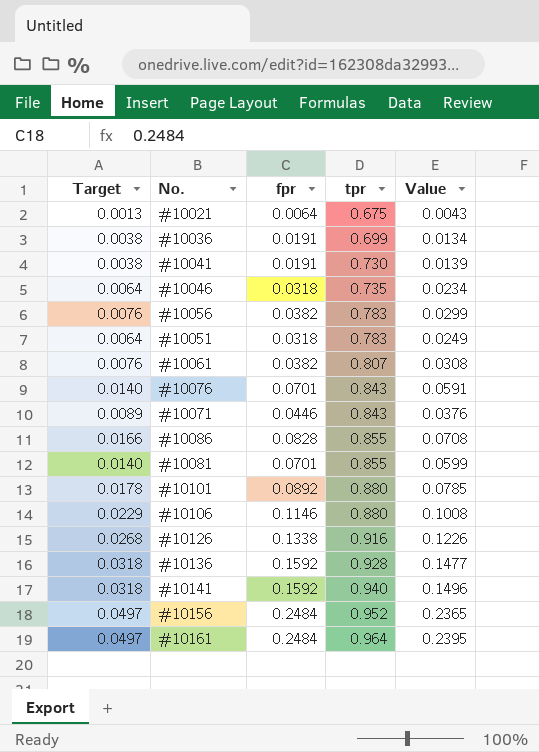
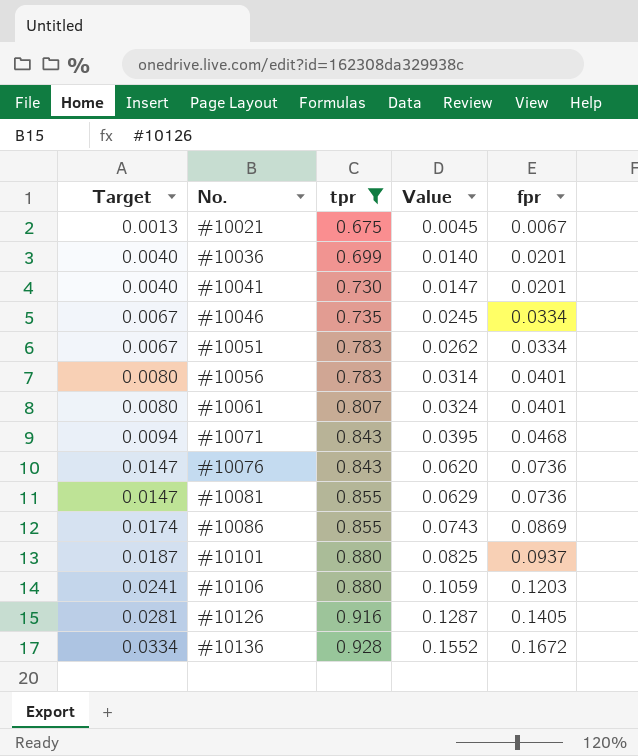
filter: none -> tpr <= 0.928
row order: tpr ascending -> Target ascending
column fpr | position: 3 -> 5
#10021 | Value: 0.0043 -> 0.0045
#10021 | fpr: 0.0064 -> 0.0067
#10036 | Target: 0.0038 -> 0.0040
#10036 | Value: 0.0134 -> 0.0140
#10036 | fpr: 0.0191 -> 0.0201
#10041 | Target: 0.0038 -> 0.0040
#10041 | Value: 0.0139 -> 0.0147
#10041 | fpr: 0.0191 -> 0.0201
#10046 | Target: 0.0064 -> 0.0067
#10046 | Value: 0.0234 -> 0.0245
#10046 | fpr: 0.0318 -> 0.0334
#10051 | Target: 0.0064 -> 0.0067
#10051 | Value: 0.0249 -> 0.0262
#10051 | fpr: 0.0318 -> 0.0334
#10056 | Target: 0.0076 -> 0.0080
#10056 | Value: 0.0299 -> 0.0314
#10056 | fpr: 0.0382 -> 0.0401
#10061 | Target: 0.0076 -> 0.0080
#10061 | Value: 0.0308 -> 0.0324
#10061 | fpr: 0.0382 -> 0.0401
#10071 | Target: 0.0089 -> 0.0094
#10071 | Value: 0.0376 -> 0.0395
#10071 | fpr: 0.0446 -> 0.0468
#10076 | Target: 0.0140 -> 0.0147
#10076 | Value: 0.0591 -> 0.0620
#10076 | fpr: 0.0701 -> 0.0736
#10081 | Target: 0.0140 -> 0.0147
#10081 | Value: 0.0599 -> 0.0629
#10081 | fpr: 0.0701 -> 0.0736
#10086 | Target: 0.0166 -> 0.0174
#10086 | Value: 0.0708 -> 0.0743
#10086 | fpr: 0.0828 -> 0.0869
#10101 | Target: 0.0178 -> 0.0187
#10101 | Value: 0.0785 -> 0.0825
#10101 | fpr: 0.0892 -> 0.0937
#10106 | Target: 0.0229 -> 0.0241
#10106 | Value: 0.1008 -> 0.1059
#10106 | fpr: 0.1146 -> 0.1203
#10126 | Target: 0.0268 -> 0.0281
#10126 | Value: 0.1226 -> 0.1287
#10126 | fpr: 0.1338 -> 0.1405
#10136 | Target: 0.0318 -> 0.0334
#10136 | Value: 0.1477 -> 0.1552
#10136 | fpr: 0.1592 -> 0.1672

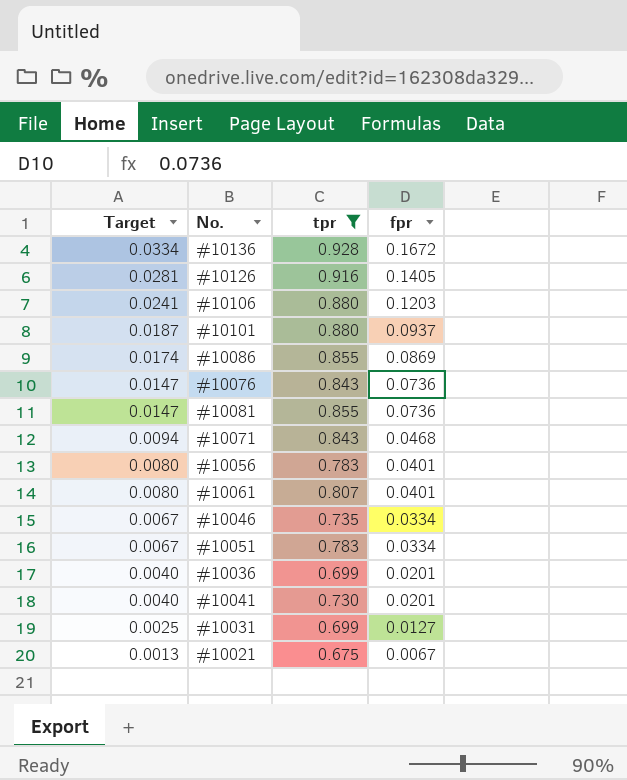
row order: Target ascending -> Target descending
column Value | formula: [tpr] * [fpr] -> none
row #10031: none -> 0.0025 | 0.699 | 0.0127

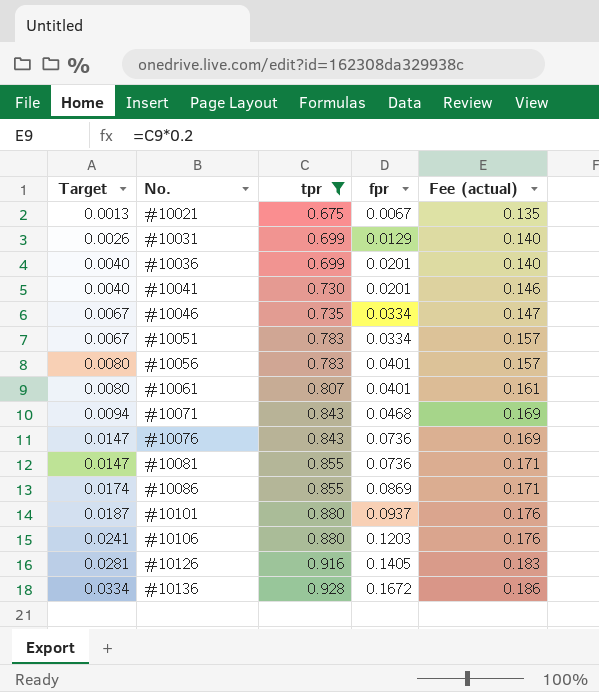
row order: Target descending -> Target ascending
column Fee (actual) | formula: none -> [tpr] * 0.2
#10031 | Target: 0.0025 -> 0.0026
#10031 | fpr: 0.0127 -> 0.0129

